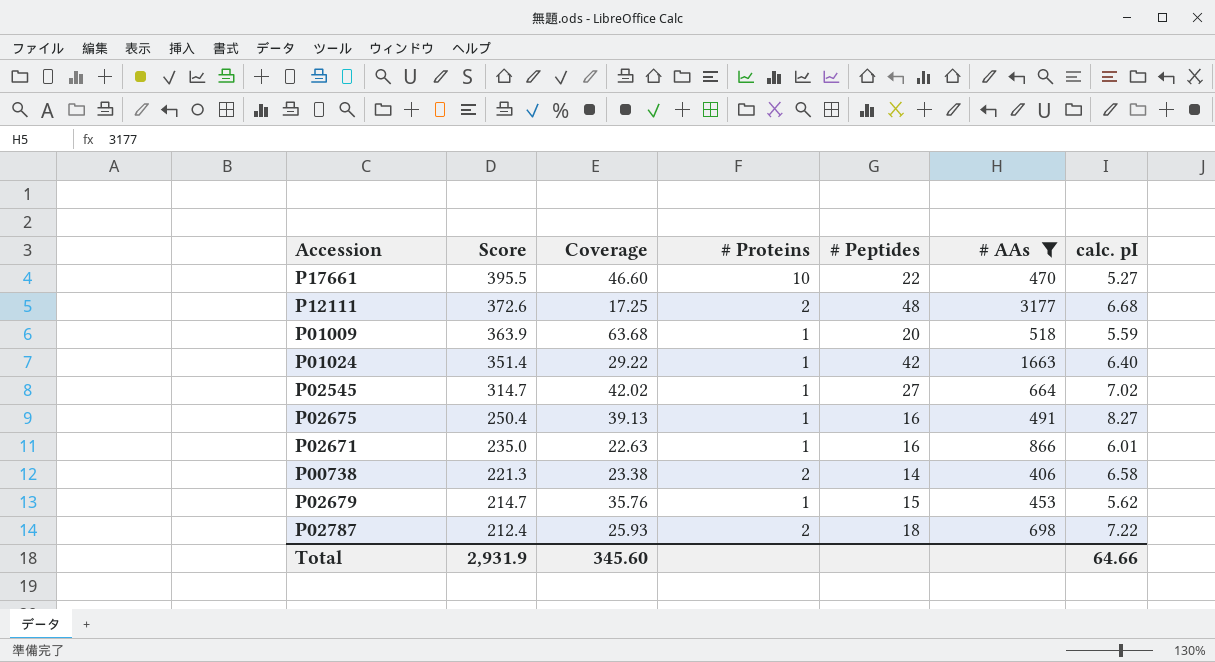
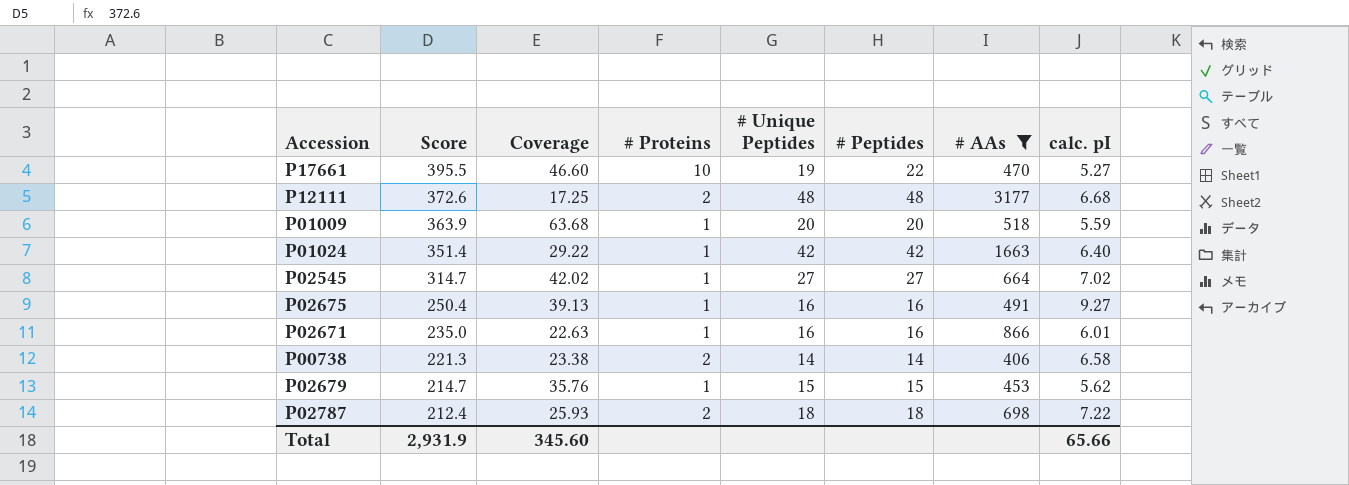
column # Unique Peptides | position: none -> 5
P02675 | calc. pI: 8.27 -> 9.27
Total | calc. pI: 64.66 -> 65.66

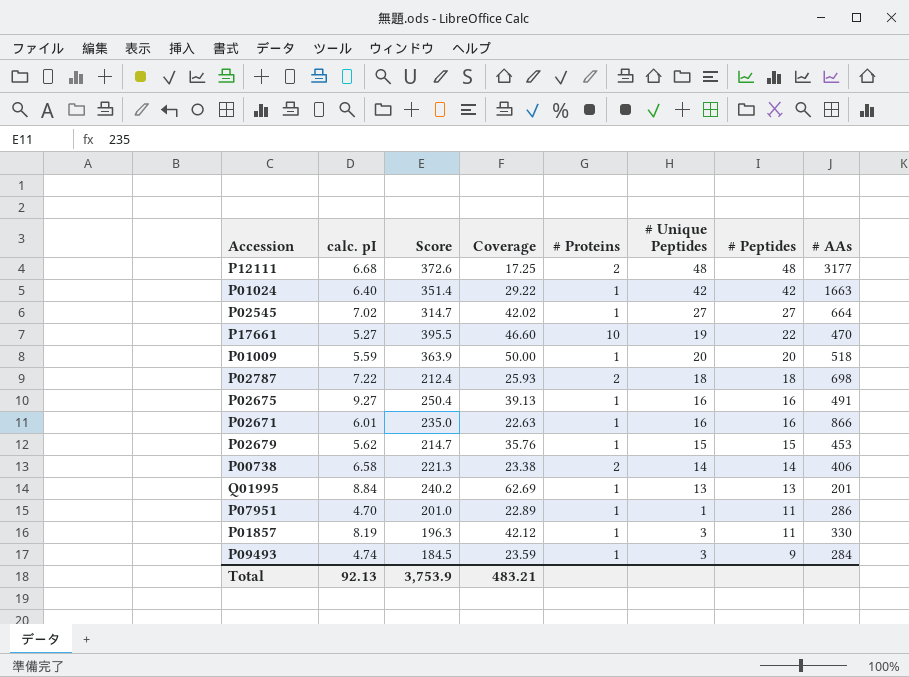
filter: # AAs >= 406 -> none
row order: Score descending -> # Peptides descending
column calc. pI | position: 8 -> 2
P01009 | Coverage: 63.68 -> 50.00
Total | calc. pI: 65.66 -> 92.13
Total | Score: 2,931.9 -> 3,753.9
Total | Coverage: 345.60 -> 483.21

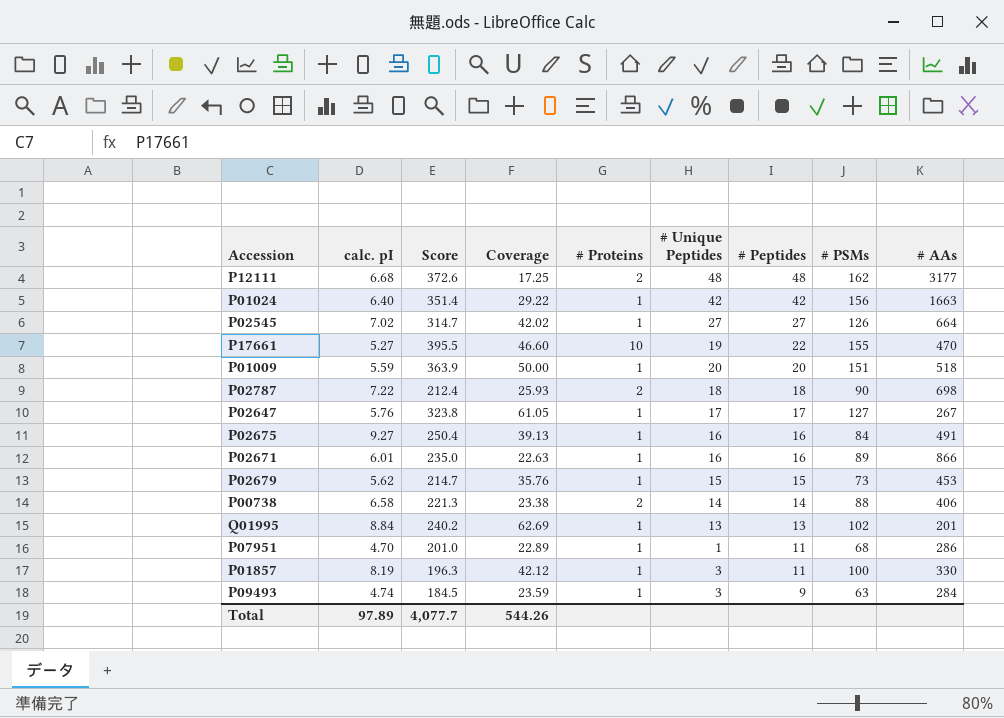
column # PSMs | position: none -> 8
row P02647: none -> 5.76 | 323.8 | 61.05 | 1 | 17 | 17 | 127 | 267
Total | calc. pI: 92.13 -> 97.89
Total | Score: 3,753.9 -> 4,077.7
Total | Coverage: 483.21 -> 544.26

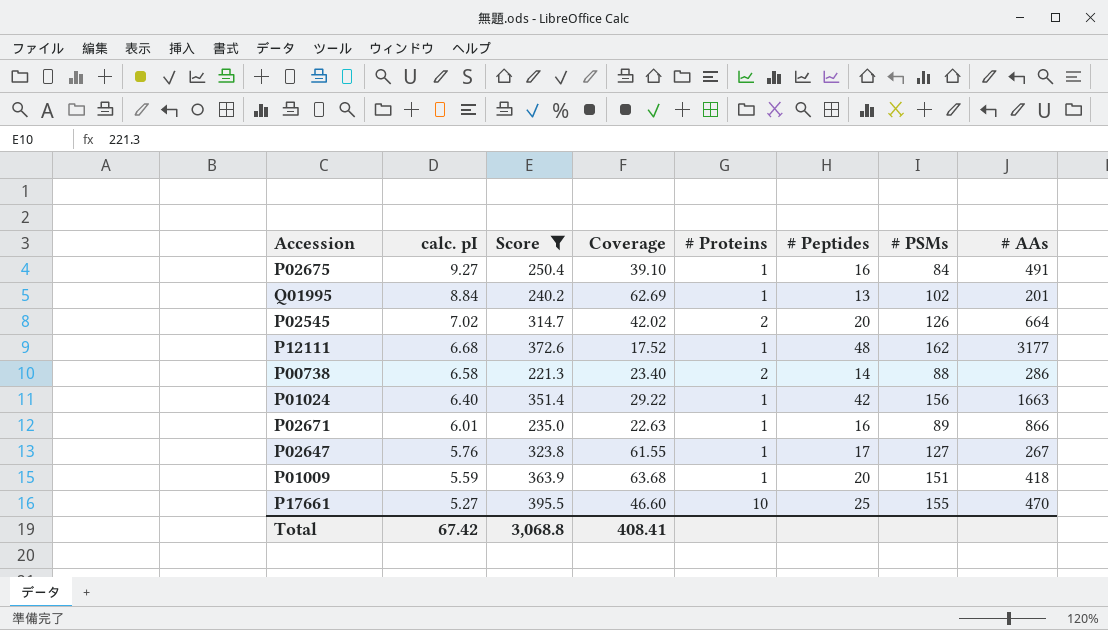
filter: none -> Score >= 221.3
row order: # Peptides descending -> calc. pI descending
column # Unique Peptides | position: 6 -> none
P02675 | Coverage: 39.13 -> 39.10
P02545 | # Proteins: 1 -> 2
P02545 | # Peptides: 27 -> 20
P12111 | Coverage: 17.25 -> 17.52
P12111 | # Proteins: 2 -> 1
P00738 | Coverage: 23.38 -> 23.40
P00738 | # AAs: 406 -> 286
P02647 | Coverage: 61.05 -> 61.55
P01009 | Coverage: 50.00 -> 63.68
P01009 | # AAs: 518 -> 418
P17661 | # Peptides: 22 -> 25
Total | calc. pI: 97.89 -> 67.42
Total | Score: 4,077.7 -> 3,068.8
Total | Coverage: 544.26 -> 408.41

